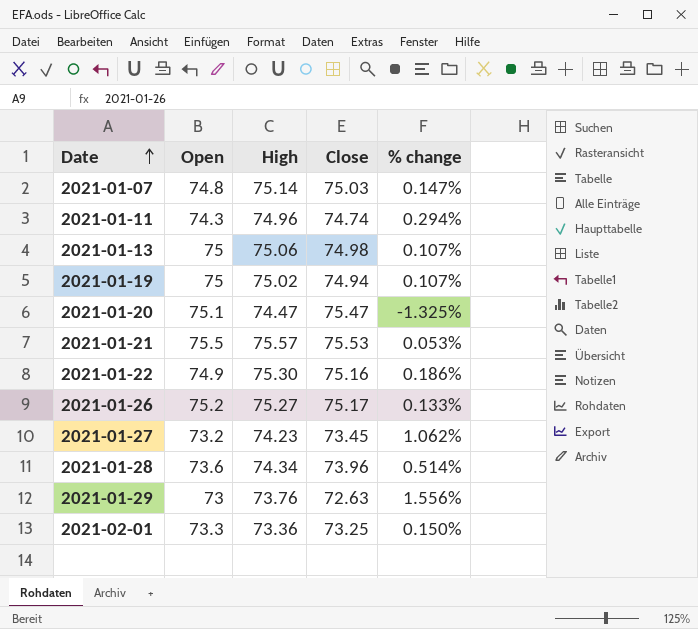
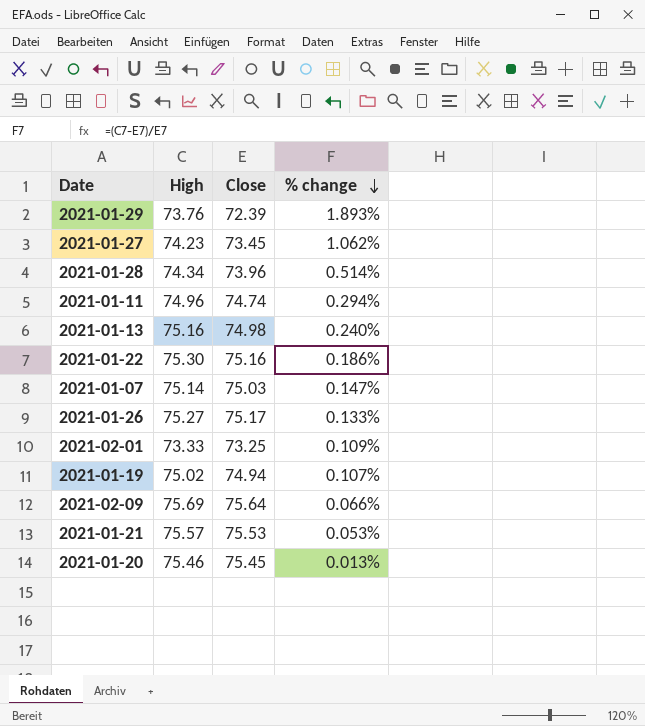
row order: Date ascending -> % change descending
column Open | position: 2 -> none
2021-01-29 | Close: 72.63 -> 72.39
2021-01-29 | % change: 1.556% -> 1.893%
2021-01-13 | High: 75.06 -> 75.16
2021-01-13 | % change: 0.107% -> 0.240%
2021-02-01 | High: 73.36 -> 73.33
2021-02-01 | % change: 0.150% -> 0.109%
row 2021-02-09: none -> 75.69 | 75.64 | 0.066%
2021-01-20 | High: 74.47 -> 75.46
2021-01-20 | Close: 75.47 -> 75.45
2021-01-20 | % change: -1.325% -> 0.013%

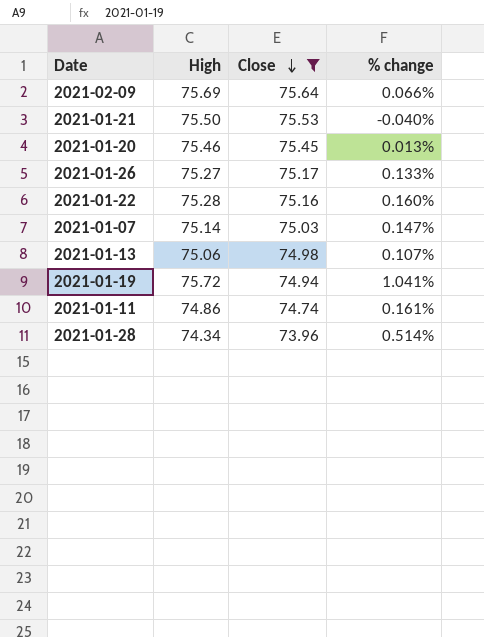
filter: none -> Close >= 73.96
row order: % change descending -> Close descending
2021-01-21 | High: 75.57 -> 75.50
2021-01-21 | % change: 0.053% -> -0.040%
2021-01-22 | High: 75.30 -> 75.28
2021-01-22 | % change: 0.186% -> 0.160%
2021-01-13 | High: 75.16 -> 75.06
2021-01-13 | % change: 0.240% -> 0.107%
2021-01-19 | High: 75.02 -> 75.72
2021-01-19 | % change: 0.107% -> 1.041%
2021-01-11 | High: 74.96 -> 74.86
2021-01-11 | % change: 0.294% -> 0.161%

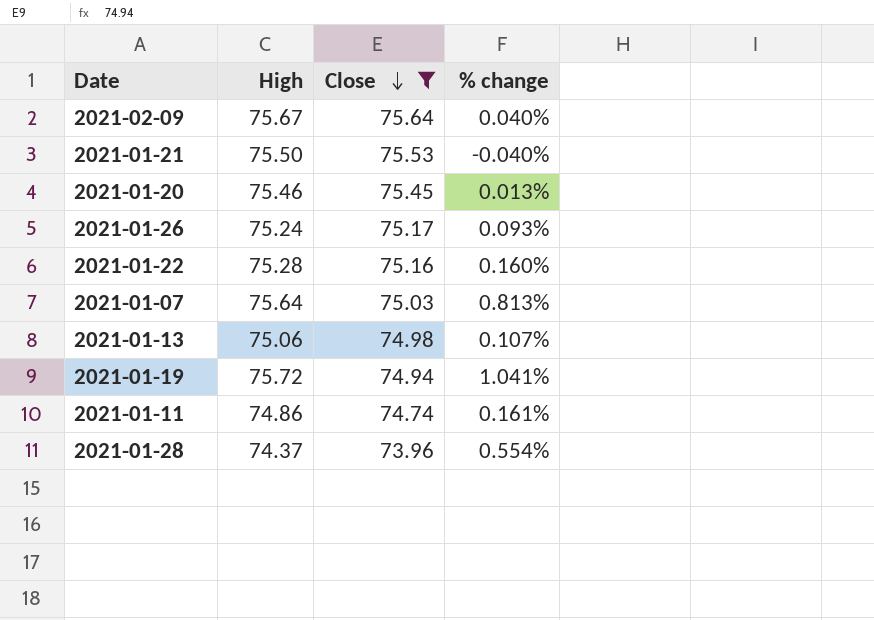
2021-02-09 | High: 75.69 -> 75.67
2021-02-09 | % change: 0.066% -> 0.040%
2021-01-26 | High: 75.27 -> 75.24
2021-01-26 | % change: 0.133% -> 0.093%
2021-01-07 | High: 75.14 -> 75.64
2021-01-07 | % change: 0.147% -> 0.813%
2021-01-28 | High: 74.34 -> 74.37
2021-01-28 | % change: 0.514% -> 0.554%

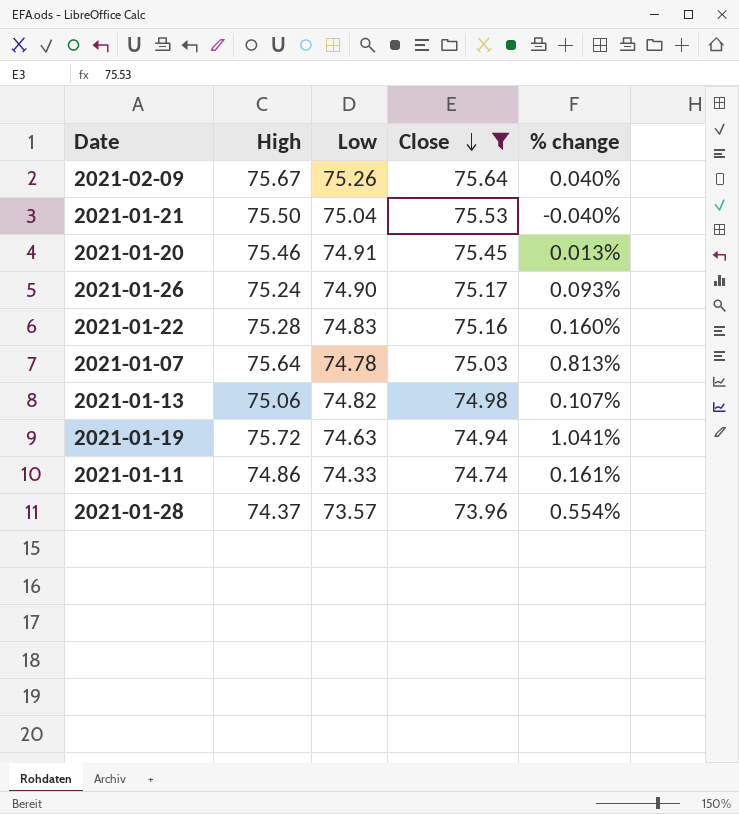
column Low | position: none -> 3

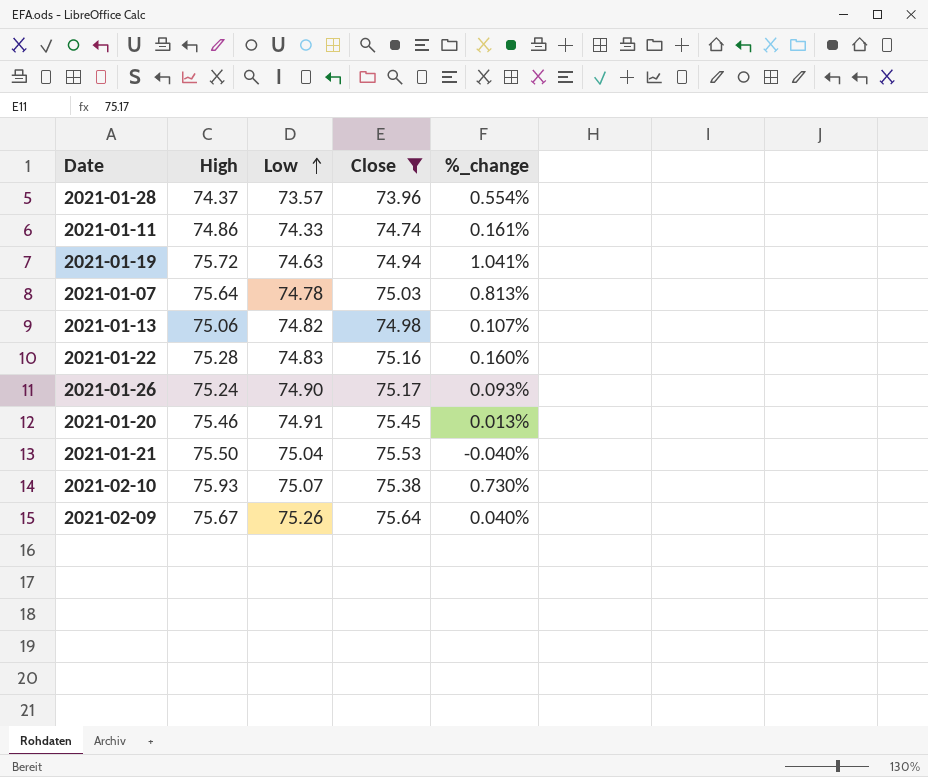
row order: Close descending -> Low ascending
column name: % change -> %_change
row 2021-02-10: none -> 75.93 | 75.07 | 75.38 | 0.730%

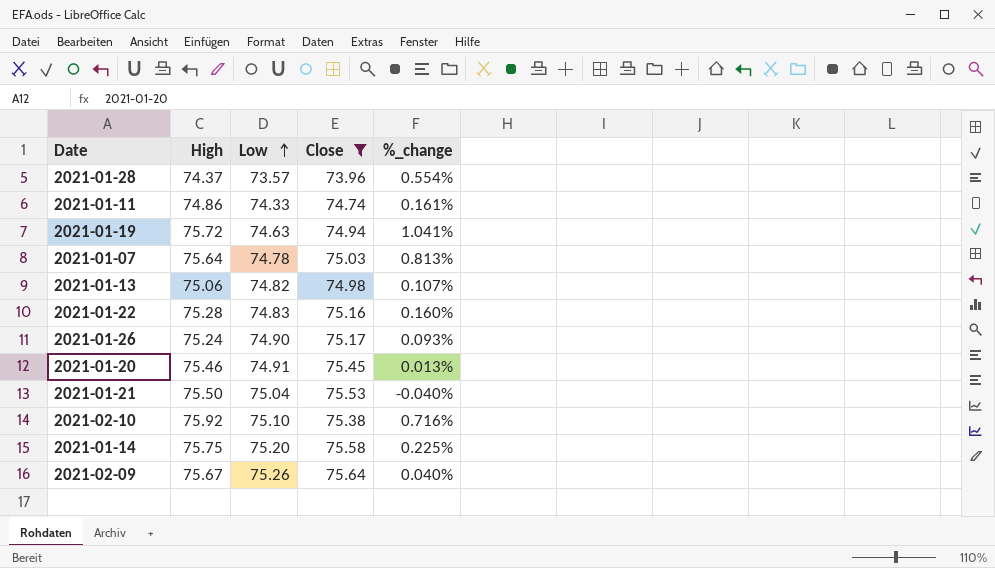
2021-02-10 | High: 75.93 -> 75.92
2021-02-10 | Low: 75.07 -> 75.10
2021-02-10 | %_change: 0.730% -> 0.716%
row 2021-01-14: none -> 75.75 | 75.20 | 75.58 | 0.225%

